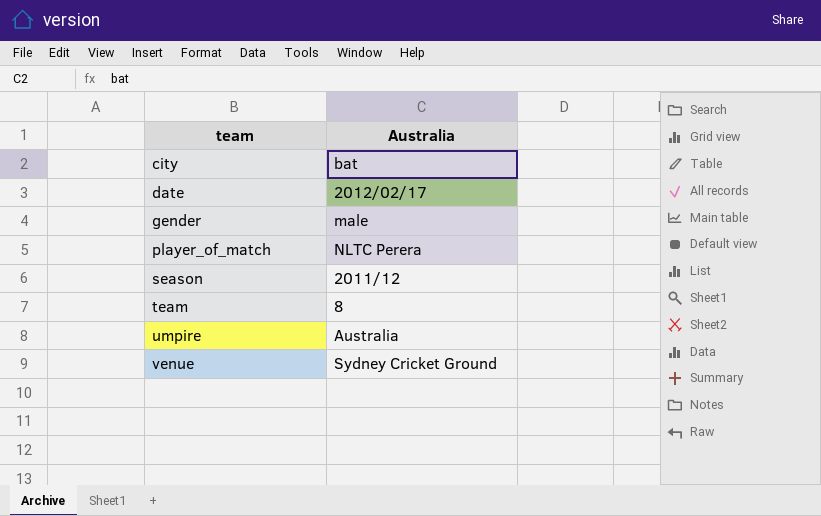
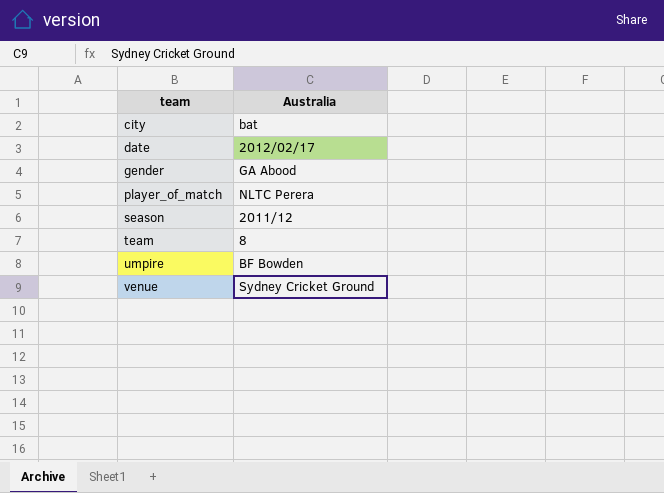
gender | Australia: male -> GA Abood
umpire | Australia: Australia -> BF Bowden

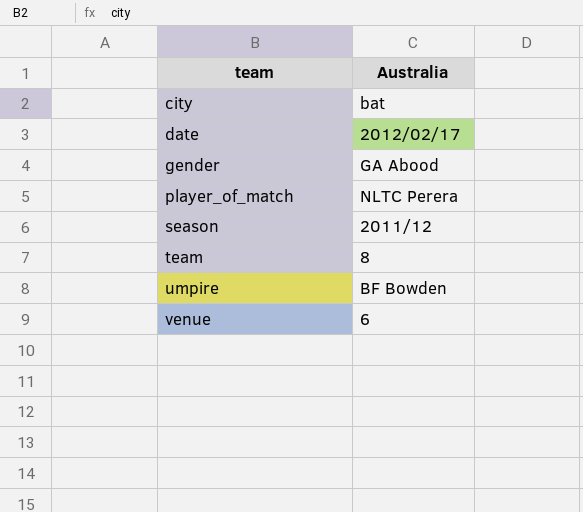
venue | Australia: Sydney Cricket Ground -> 6

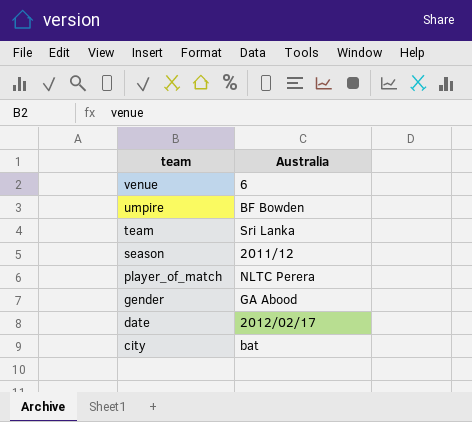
row order: team ascending -> team descending
team | Australia: 8 -> Sri Lanka

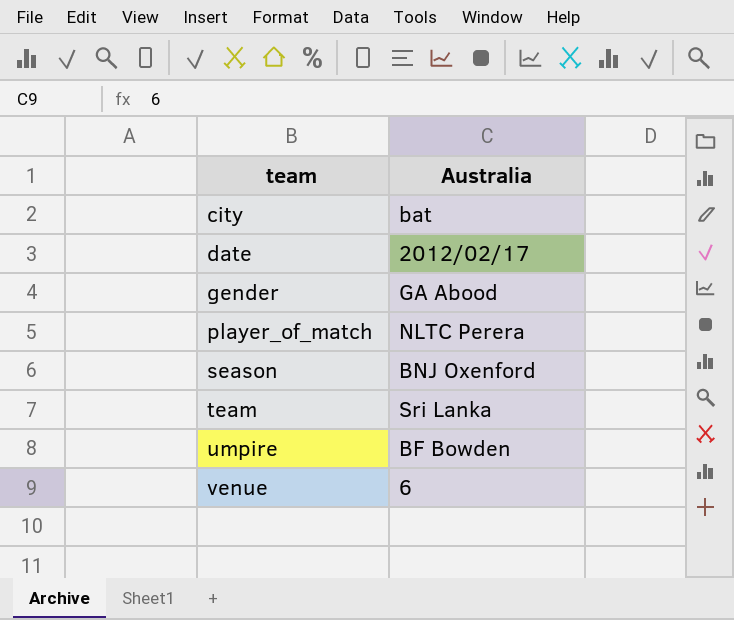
row order: team descending -> team ascending
season | Australia: 2011/12 -> BNJ Oxenford

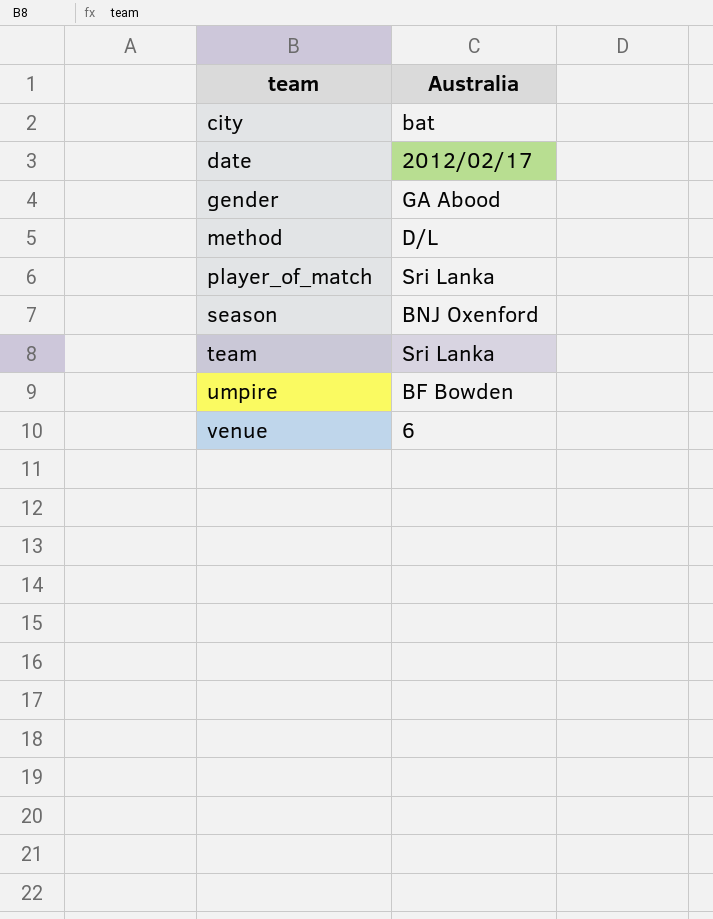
row method: none -> D/L
player_of_match | Australia: NLTC Perera -> Sri Lanka

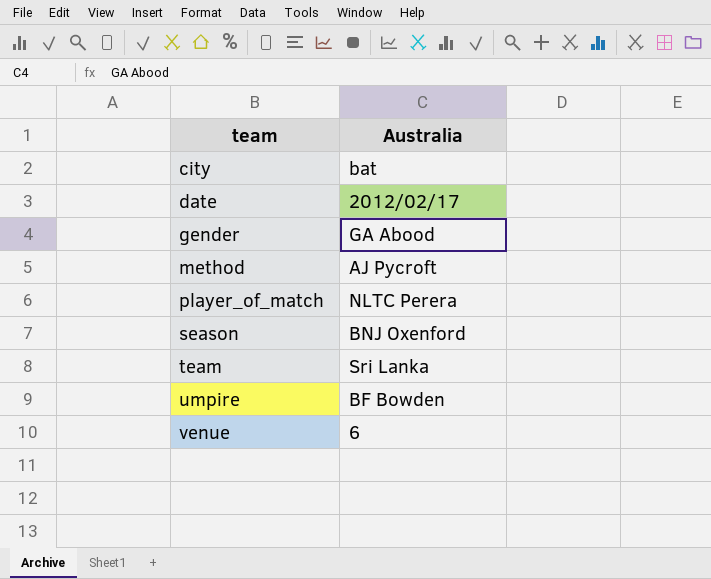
method | Australia: D/L -> AJ Pycroft
player_of_match | Australia: Sri Lanka -> NLTC Perera

